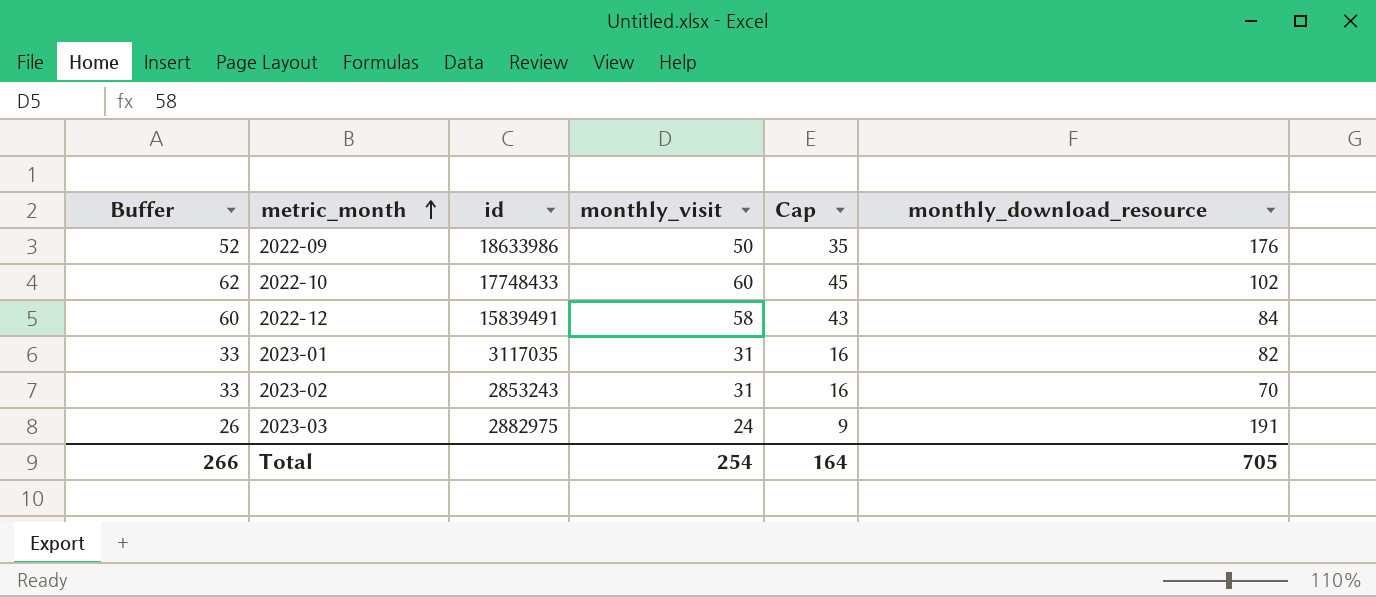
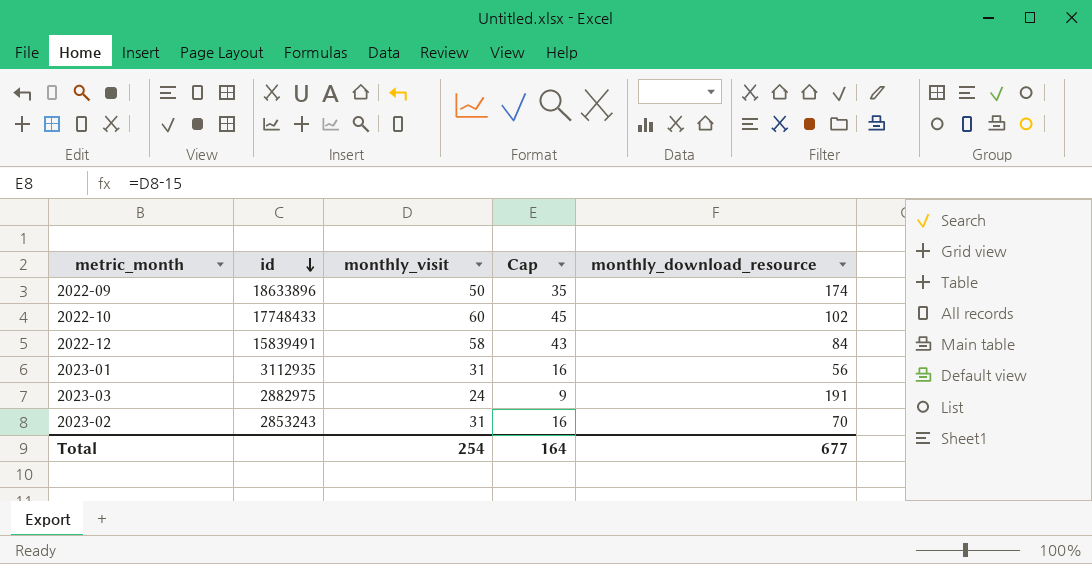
row order: metric_month ascending -> id descending
column Buffer | formula: [monthly_visit] + 2 -> none
2022-09 | id: 18633986 -> 18633896
2022-09 | monthly_download_resource: 176 -> 174
2023-01 | id: 3117035 -> 3112935
2023-01 | monthly_download_resource: 82 -> 56
Total | monthly_download_resource: 705 -> 677

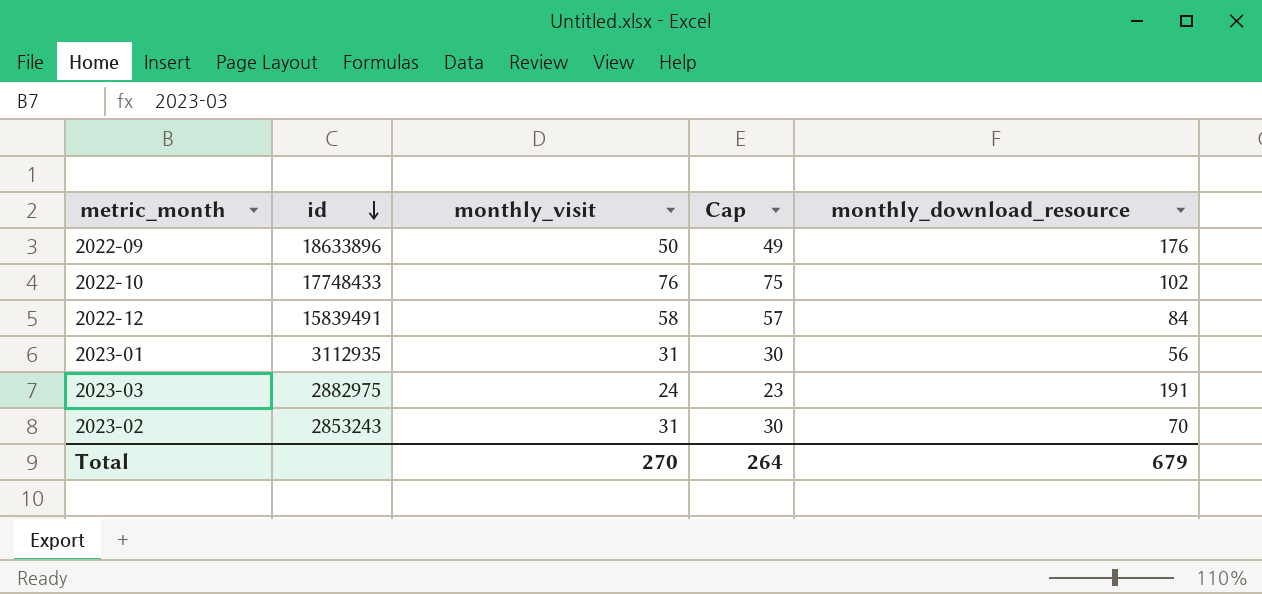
column Cap | formula: [monthly_visit] - 15 -> [monthly_visit] - 1
2022-09 | monthly_download_resource: 174 -> 176
2022-10 | monthly_visit: 60 -> 76
Total | monthly_visit: 254 -> 270
Total | Cap: 164 -> 264
Total | monthly_download_resource: 677 -> 679

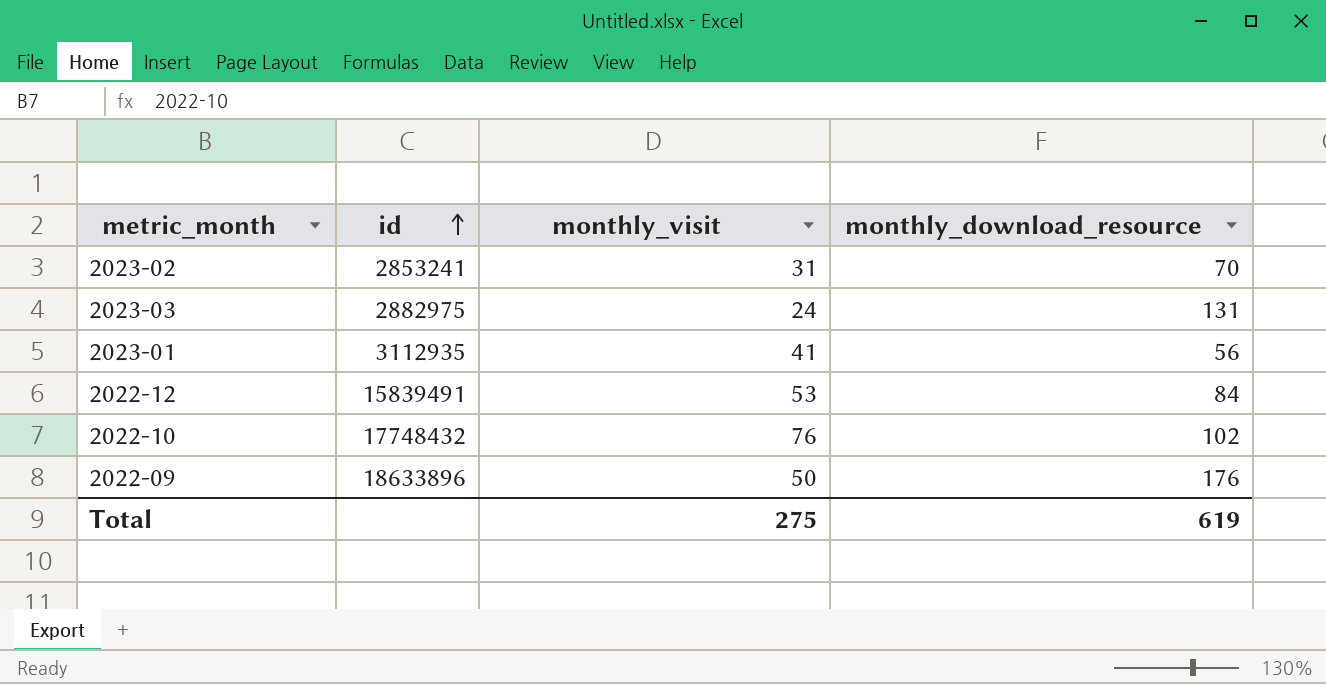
row order: id descending -> id ascending
column Cap | formula: [monthly_visit] - 1 -> none
2023-02 | id: 2853243 -> 2853241
2023-03 | monthly_download_resource: 191 -> 131
2023-01 | monthly_visit: 31 -> 41
2022-12 | monthly_visit: 58 -> 53
2022-10 | id: 17748433 -> 17748432
Total | monthly_visit: 270 -> 275
Total | monthly_download_resource: 679 -> 619

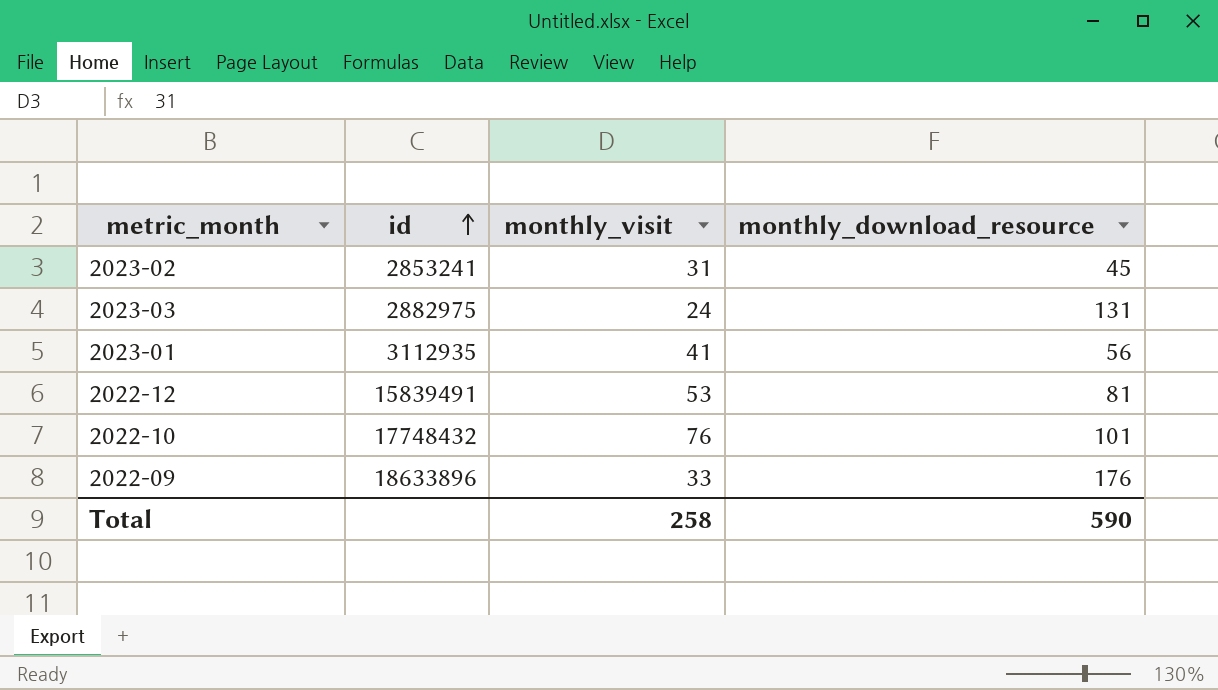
2023-02 | monthly_download_resource: 70 -> 45
2022-12 | monthly_download_resource: 84 -> 81
2022-10 | monthly_download_resource: 102 -> 101
2022-09 | monthly_visit: 50 -> 33
Total | monthly_visit: 275 -> 258
Total | monthly_download_resource: 619 -> 590

